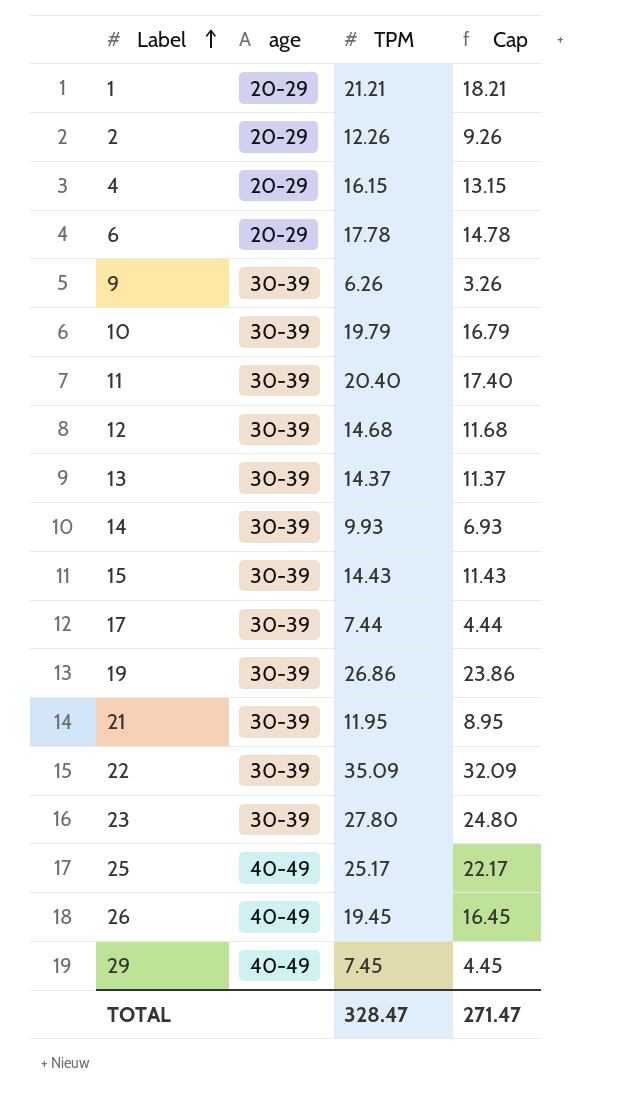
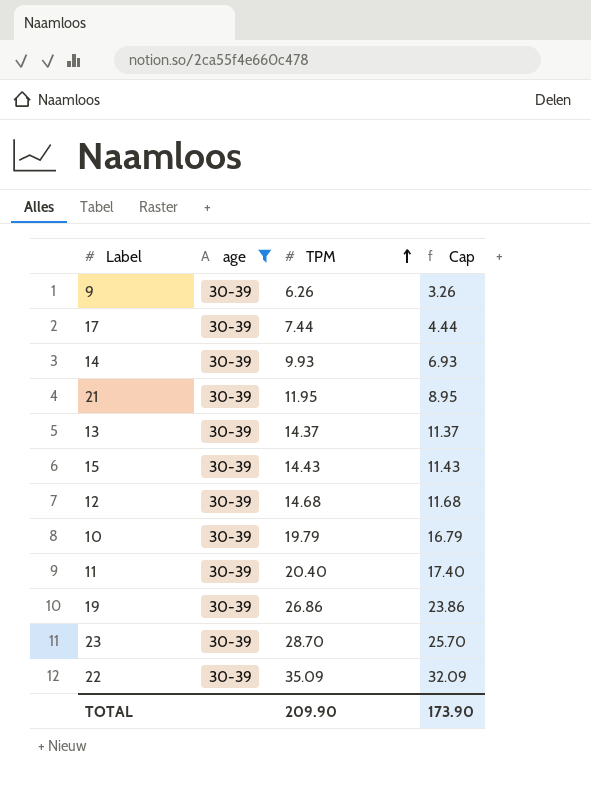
filter: none -> age = 30-39
row order: Label ascending -> TPM ascending
23 | TPM: 27.80 -> 28.70
23 | Cap: 24.80 -> 25.70
TOTAL | TPM: 328.47 -> 209.90
TOTAL | Cap: 271.47 -> 173.90

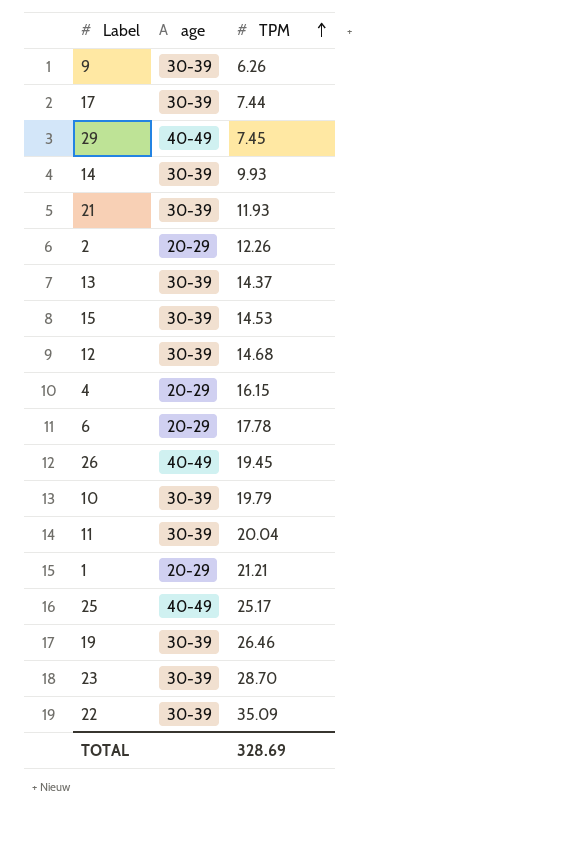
filter: age = 30-39 -> none
column Cap | formula: [TPM] - 3 -> none
21 | TPM: 11.95 -> 11.93
15 | TPM: 14.43 -> 14.53
11 | TPM: 20.40 -> 20.04
19 | TPM: 26.86 -> 26.46
TOTAL | TPM: 209.90 -> 328.69

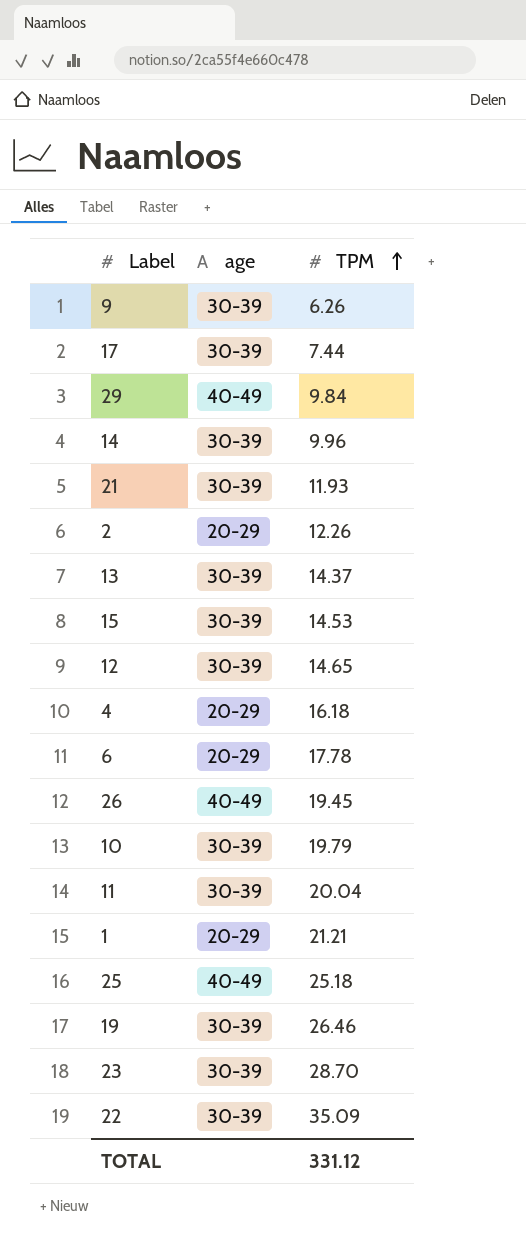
29 | TPM: 7.45 -> 9.84
14 | TPM: 9.93 -> 9.96
12 | TPM: 14.68 -> 14.65
4 | TPM: 16.15 -> 16.18
25 | TPM: 25.17 -> 25.18
TOTAL | TPM: 328.69 -> 331.12

